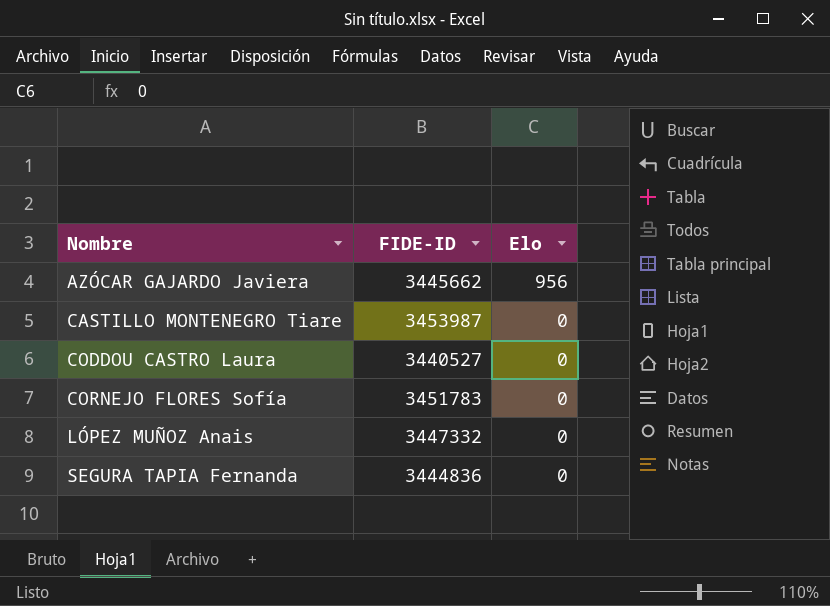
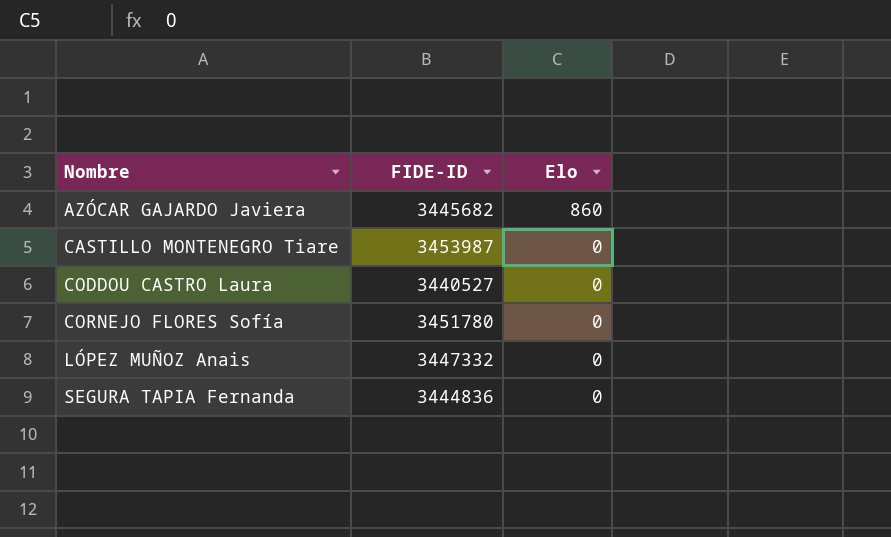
AZÓCAR GAJARDO Javiera | FIDE-ID: 3445662 -> 3445682
AZÓCAR GAJARDO Javiera | Elo: 956 -> 860
CORNEJO FLORES Sofía | FIDE-ID: 3451783 -> 3451780

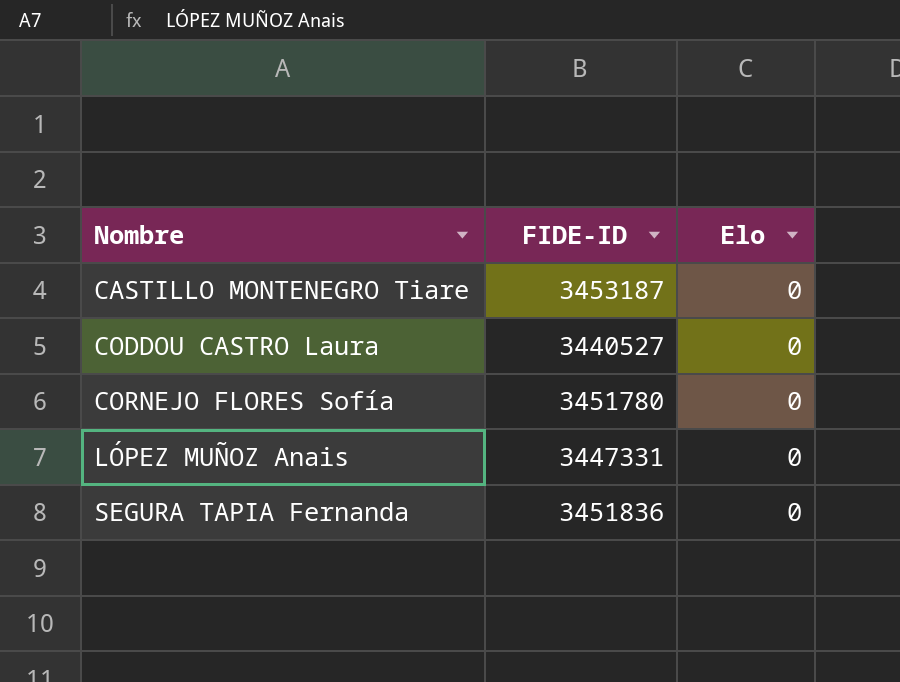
row AZÓCAR GAJARDO Javiera: 3445682 | 860 -> none
CASTILLO MONTENEGRO Tiare | FIDE-ID: 3453987 -> 3453187
LÓPEZ MUÑOZ Anais | FIDE-ID: 3447332 -> 3447331
SEGURA TAPIA Fernanda | FIDE-ID: 3444836 -> 3451836

